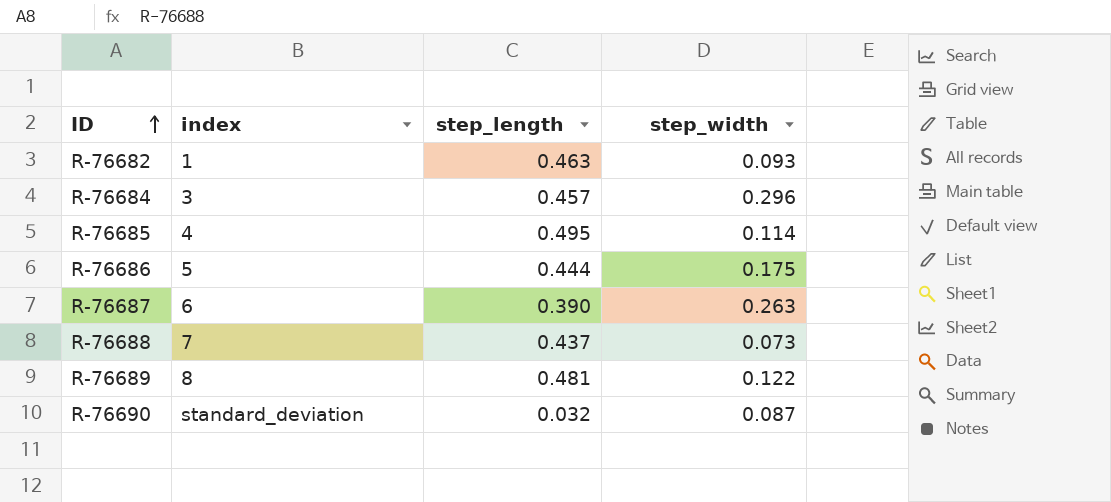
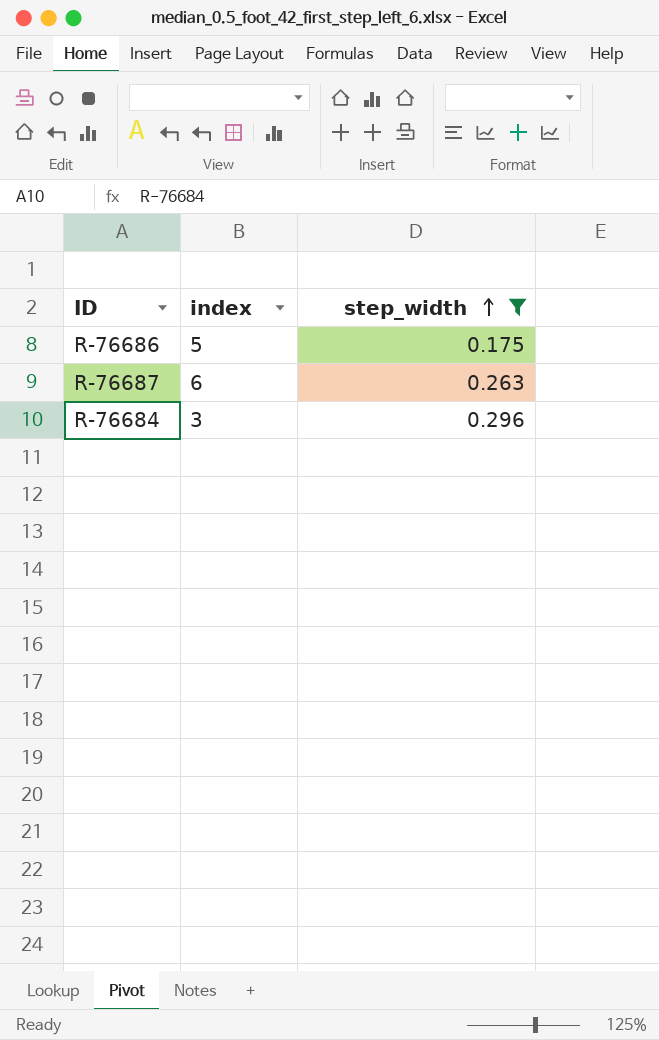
filter: none -> step_width >= 0.175
row order: ID ascending -> step_width ascending
column step_length | position: 3 -> none

